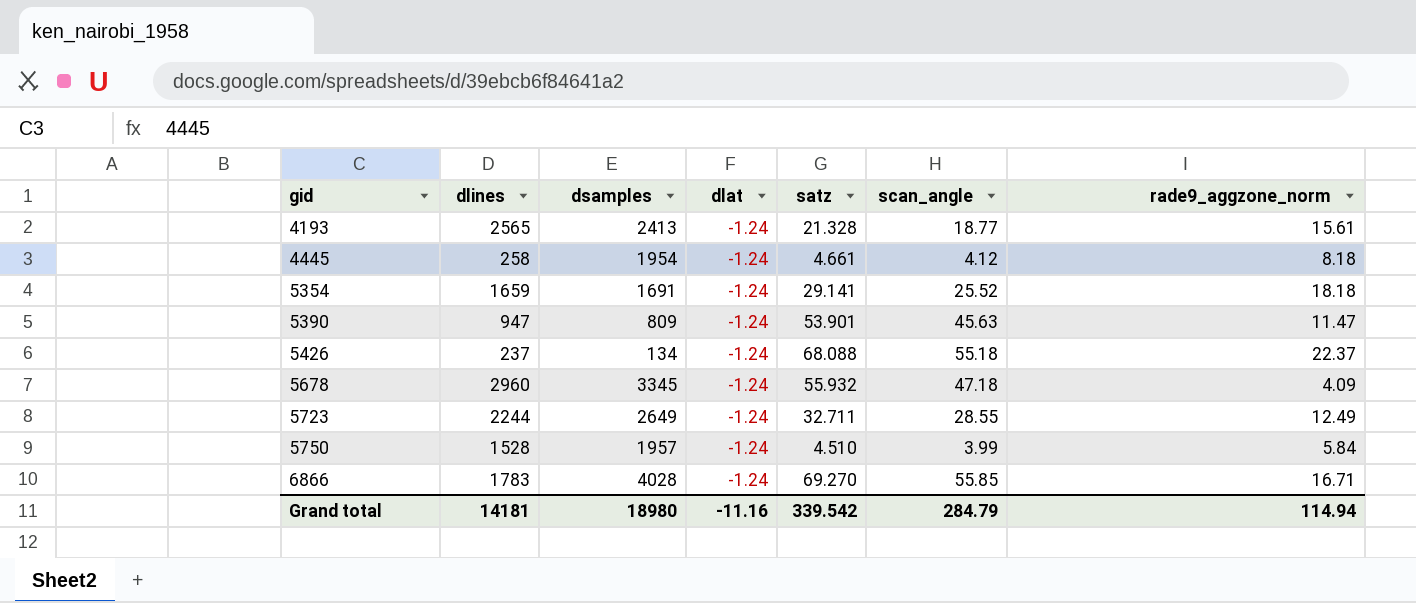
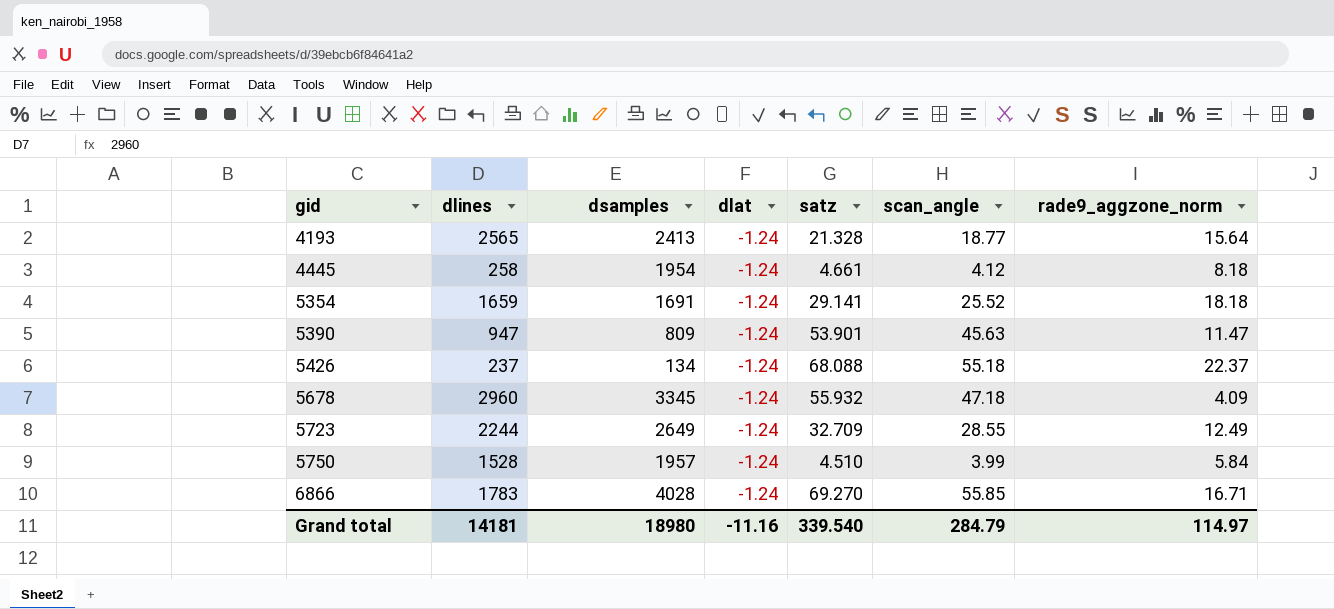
4193 | rade9_aggzone_norm: 15.61 -> 15.64
5723 | satz: 32.711 -> 32.709
Grand total | satz: 339.542 -> 339.540
Grand total | rade9_aggzone_norm: 114.94 -> 114.97

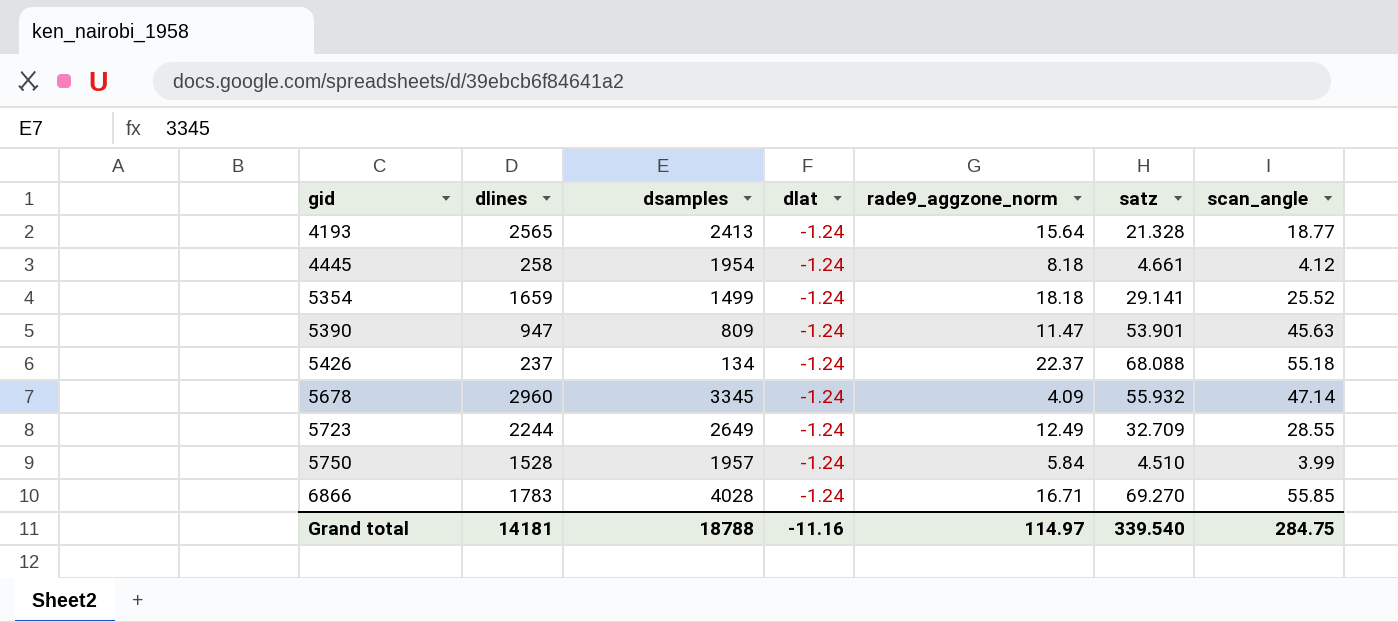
column rade9_aggzone_norm | position: 7 -> 5
5354 | dsamples: 1691 -> 1499
5678 | scan_angle: 47.18 -> 47.14
Grand total | dsamples: 18980 -> 18788
Grand total | scan_angle: 284.79 -> 284.75

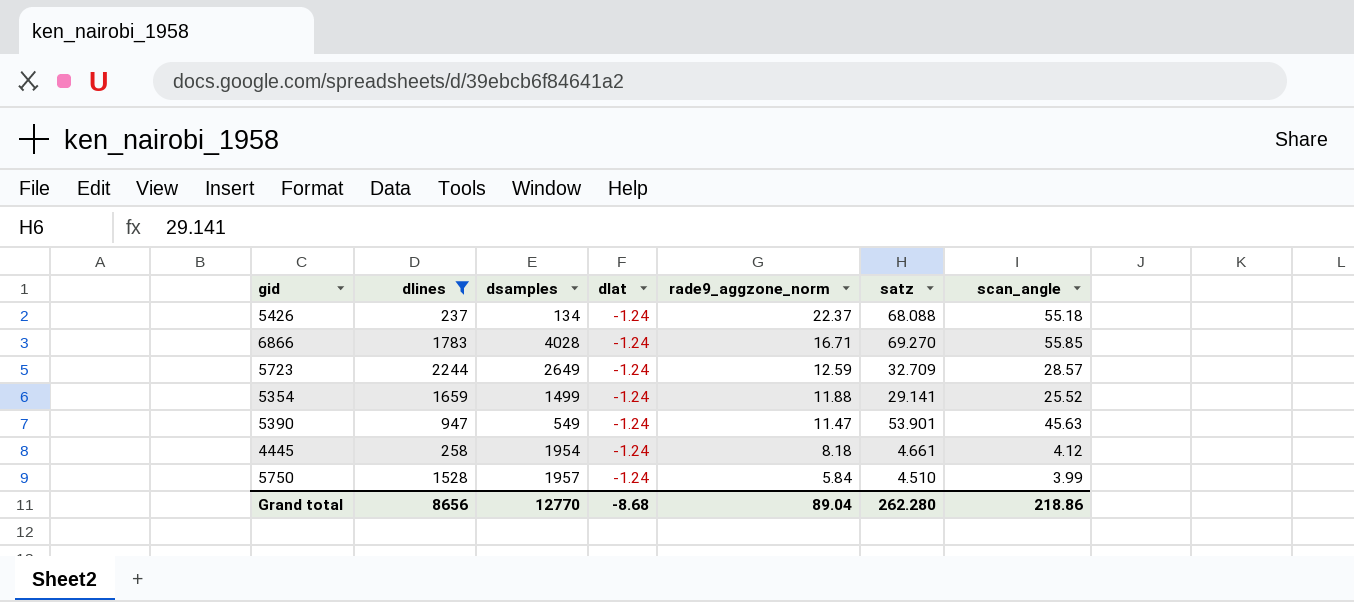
filter: none -> dlines <= 2244
row order: gid ascending -> rade9_aggzone_norm descending
5723 | rade9_aggzone_norm: 12.49 -> 12.59
5723 | scan_angle: 28.55 -> 28.57
5354 | rade9_aggzone_norm: 18.18 -> 11.88
5390 | dsamples: 809 -> 549
Grand total | dlines: 14181 -> 8656
Grand total | dsamples: 18788 -> 12770
Grand total | dlat: -11.16 -> -8.68
Grand total | rade9_aggzone_norm: 114.97 -> 89.04
Grand total | satz: 339.540 -> 262.280
Grand total | scan_angle: 284.75 -> 218.86

